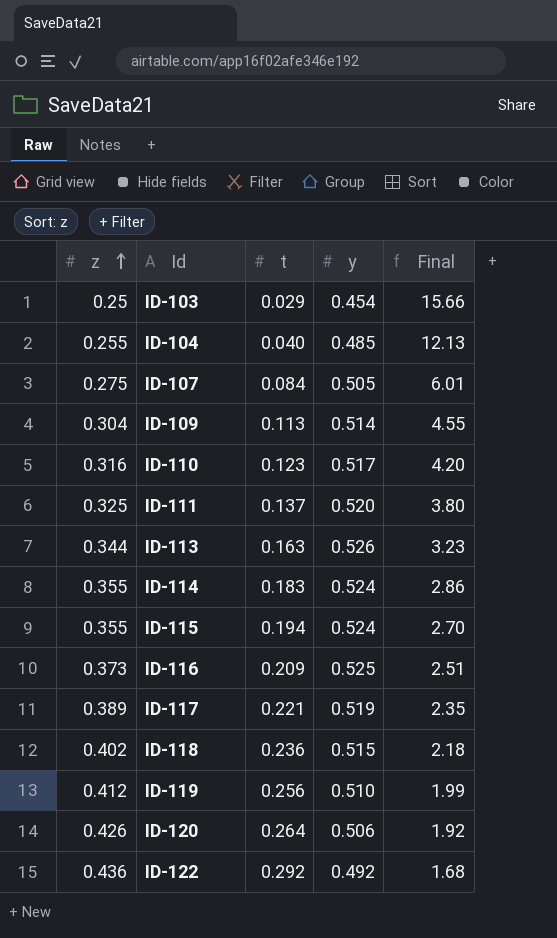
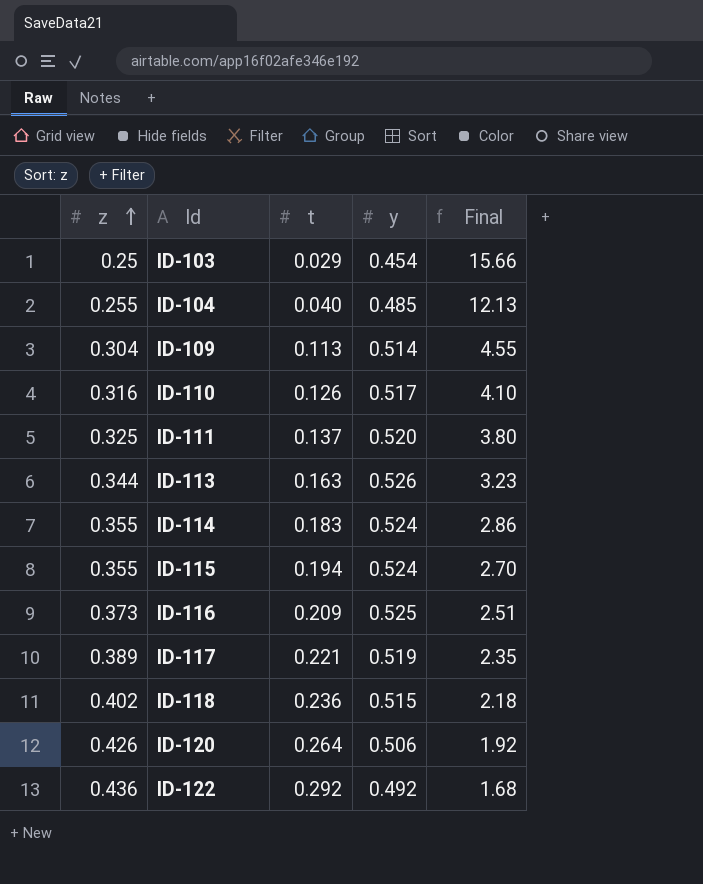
row ID-107: 0.275 | 0.084 | 0.505 | 6.01 -> none
row ID-119: 0.412 | 0.256 | 0.510 | 1.99 -> none
ID-110 | t: 0.123 -> 0.126
ID-110 | Final: 4.20 -> 4.10

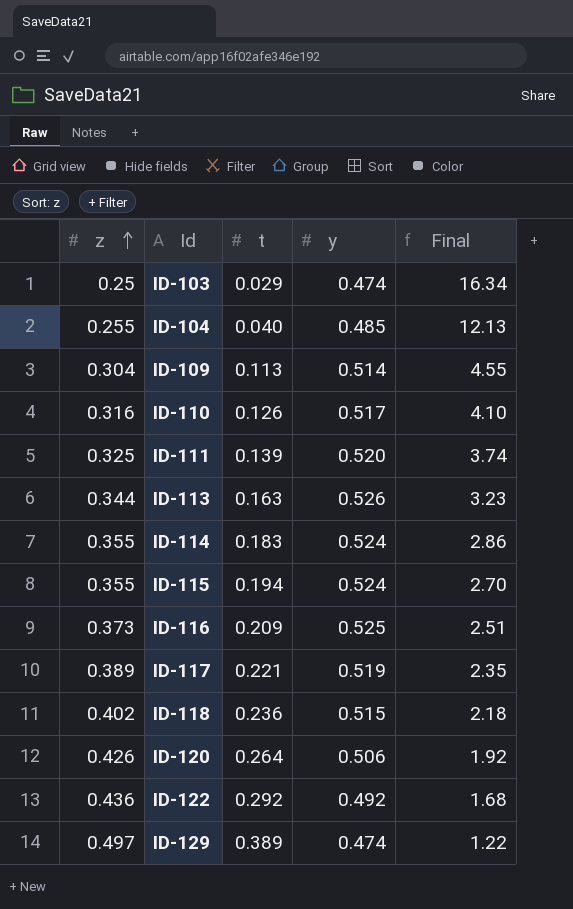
ID-103 | y: 0.454 -> 0.474
ID-103 | Final: 15.66 -> 16.34
ID-111 | t: 0.137 -> 0.139
ID-111 | Final: 3.80 -> 3.74
row ID-129: none -> 0.497 | 0.389 | 0.474 | 1.22

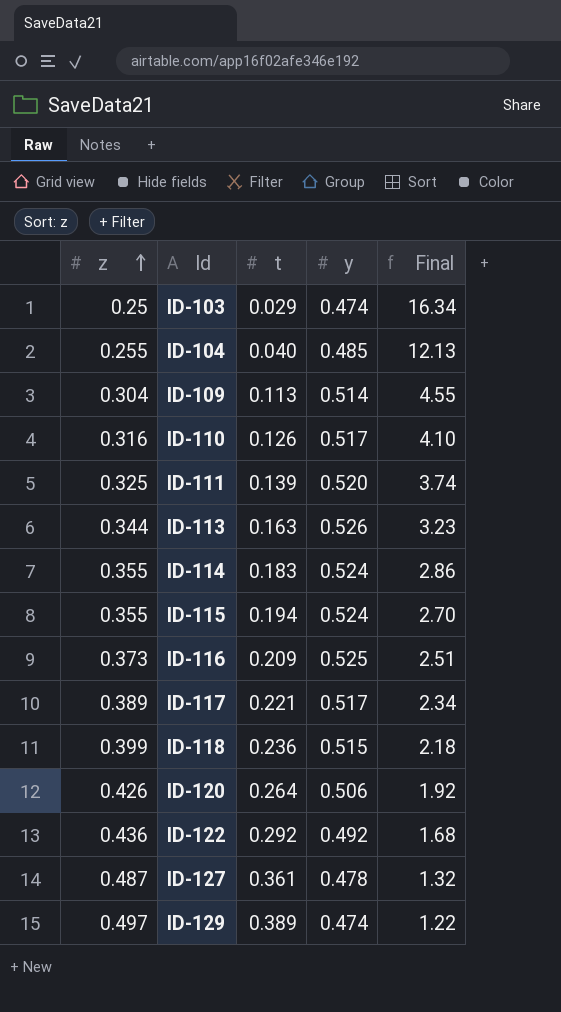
ID-117 | y: 0.519 -> 0.517
ID-117 | Final: 2.35 -> 2.34
ID-118 | z: 0.402 -> 0.399
row ID-127: none -> 0.487 | 0.361 | 0.478 | 1.32

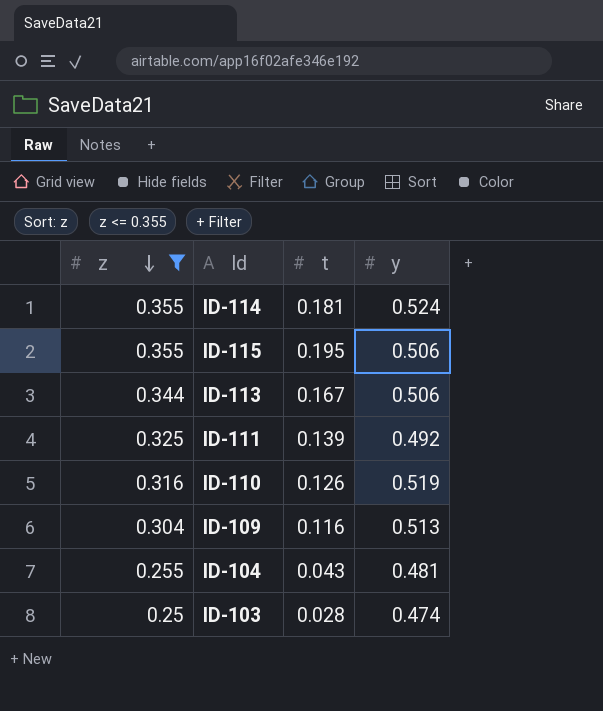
filter: none -> z <= 0.355
row order: z ascending -> z descending
column Final | formula: [y] / [t] -> none
ID-114 | t: 0.183 -> 0.181
ID-115 | t: 0.194 -> 0.195
ID-115 | y: 0.524 -> 0.506
ID-113 | t: 0.163 -> 0.167
ID-113 | y: 0.526 -> 0.506
ID-111 | y: 0.520 -> 0.492
ID-110 | y: 0.517 -> 0.519
ID-109 | t: 0.113 -> 0.116
ID-109 | y: 0.514 -> 0.513
ID-104 | t: 0.040 -> 0.043
ID-104 | y: 0.485 -> 0.481
ID-103 | t: 0.029 -> 0.028

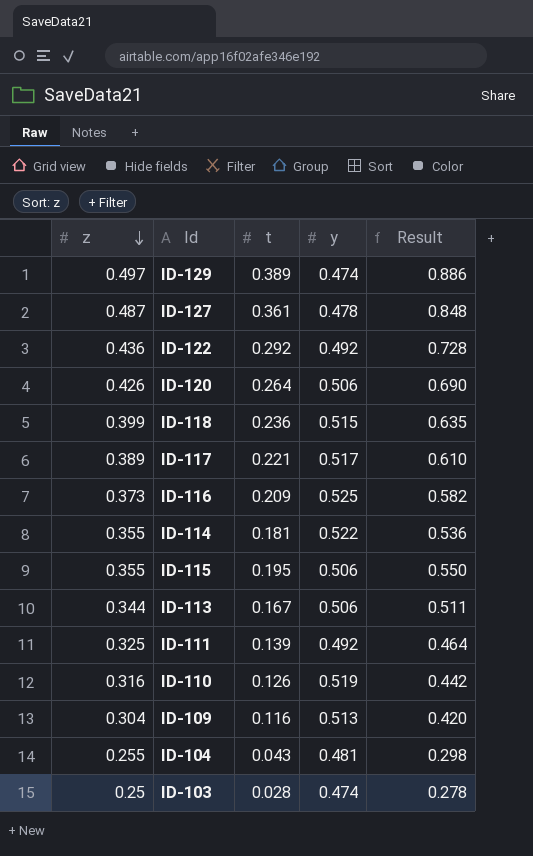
filter: z <= 0.355 -> none
column Result | formula: none -> [z] + [t]
ID-114 | y: 0.524 -> 0.522

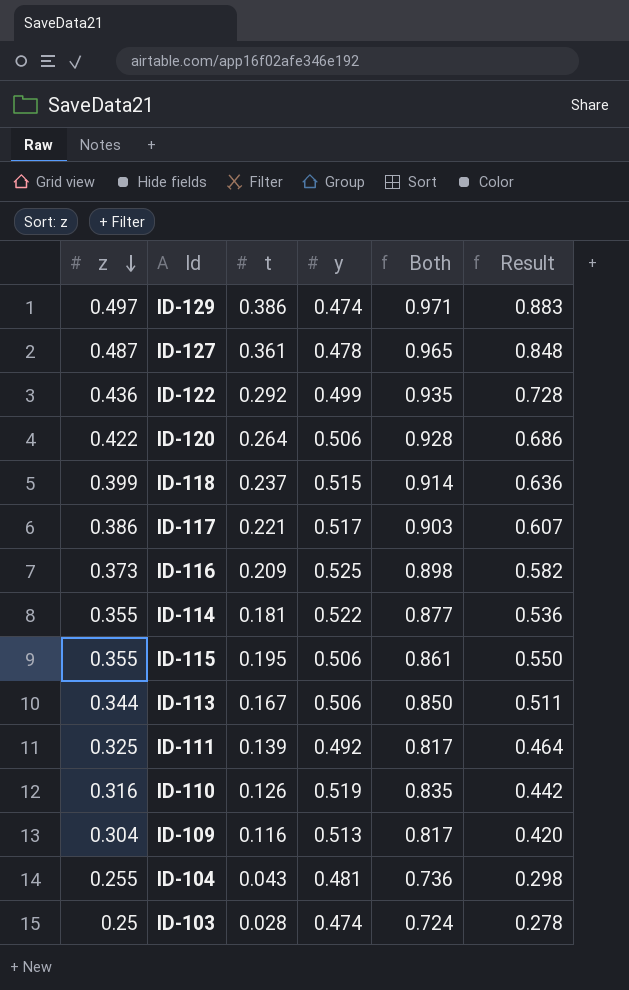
column Both | formula: none -> [z] + [y]
ID-129 | t: 0.389 -> 0.386
ID-129 | Result: 0.886 -> 0.883
ID-122 | y: 0.492 -> 0.499
ID-120 | z: 0.426 -> 0.422
ID-120 | Result: 0.690 -> 0.686
ID-118 | t: 0.236 -> 0.237
ID-118 | Result: 0.635 -> 0.636
ID-117 | z: 0.389 -> 0.386
ID-117 | Result: 0.610 -> 0.607

